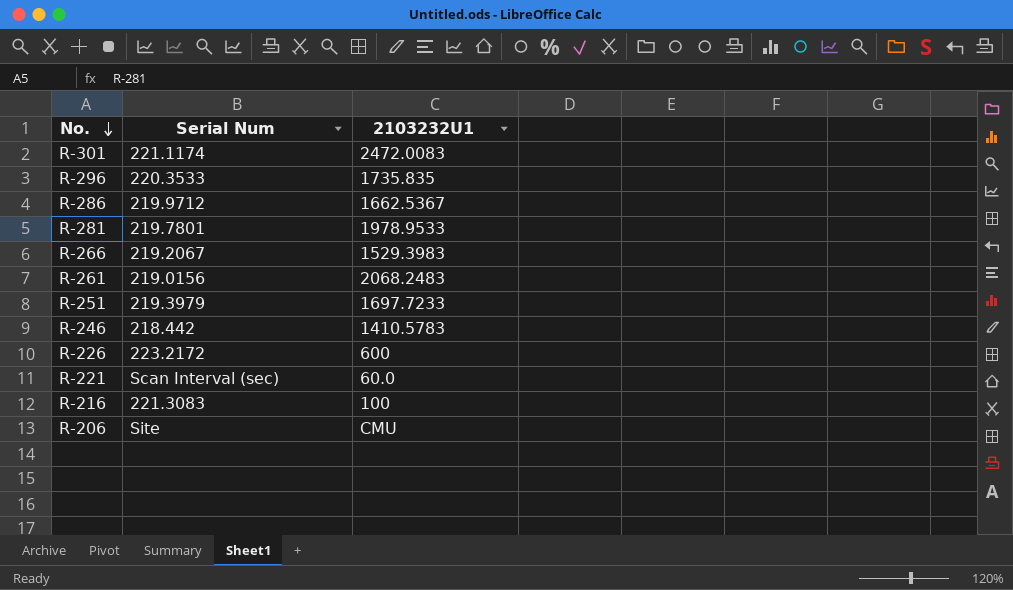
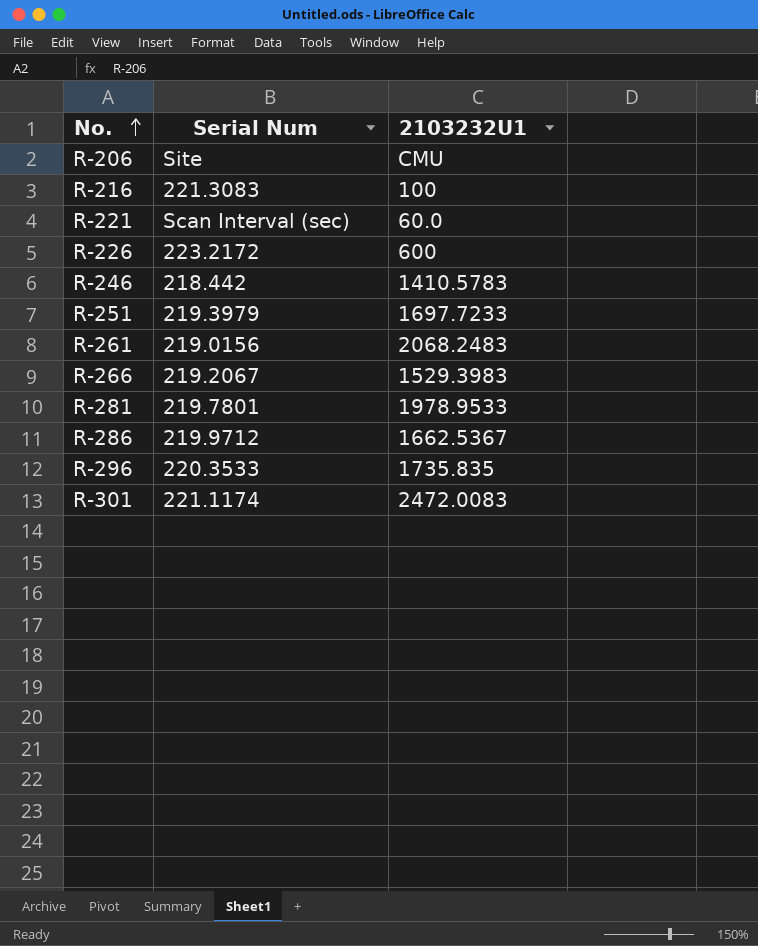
row order: No. descending -> No. ascending

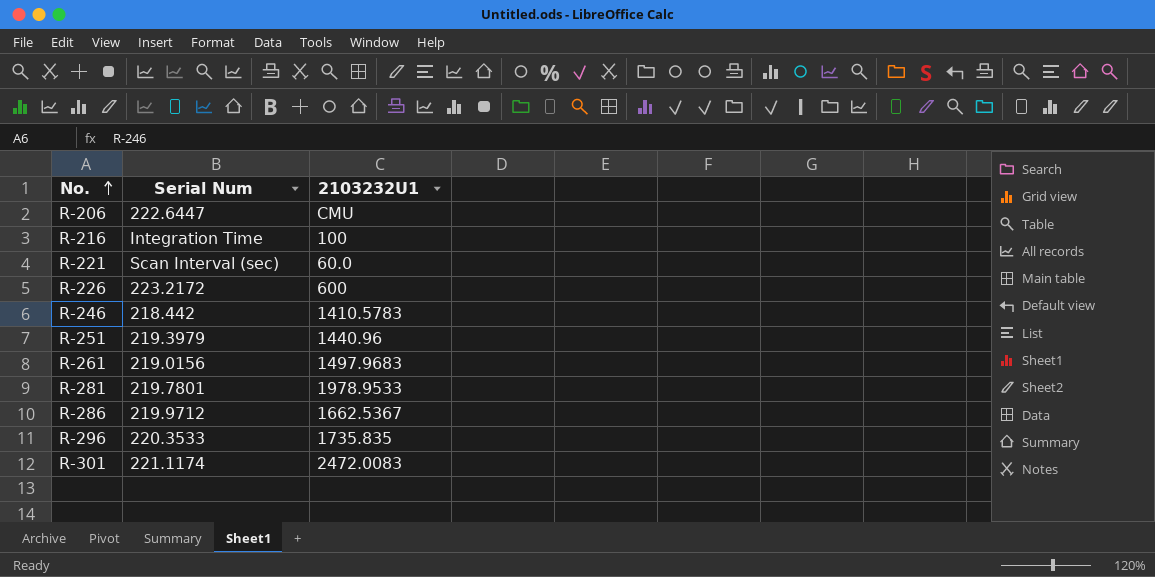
row R-266: 219.2067 | 1529.3983 -> none
R-206 | Serial Num: Site -> 222.6447
R-216 | Serial Num: 221.3083 -> Integration Time
R-251 | 2103232U1: 1697.7233 -> 1440.96
R-261 | 2103232U1: 2068.2483 -> 1497.9683

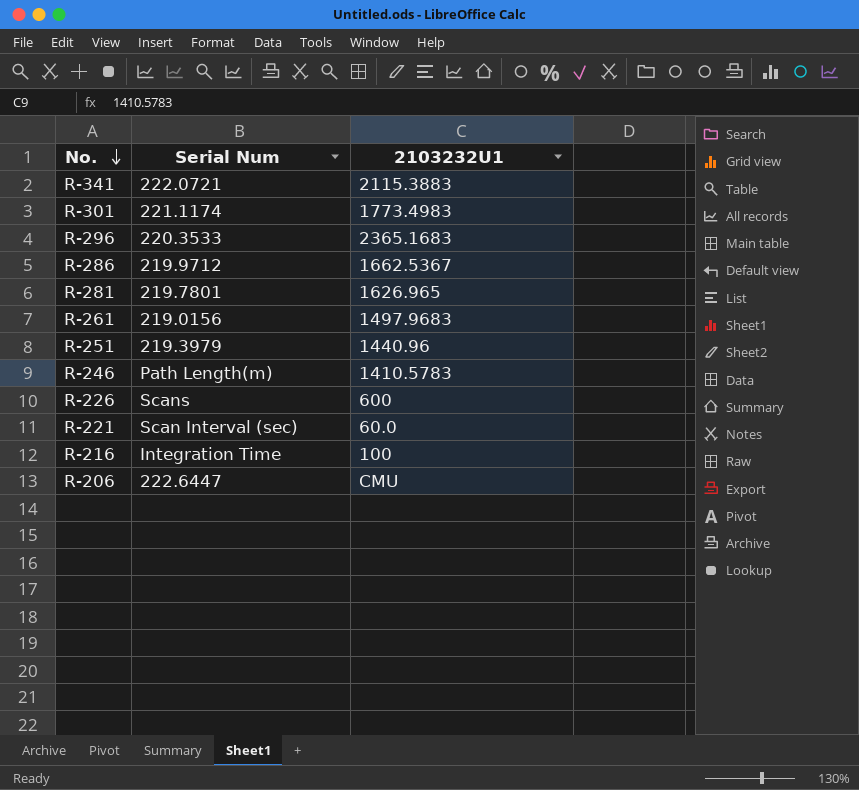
row order: No. ascending -> No. descending
row R-341: none -> 222.0721 | 2115.3883
R-301 | 2103232U1: 2472.0083 -> 1773.4983
R-296 | 2103232U1: 1735.835 -> 2365.1683
R-281 | 2103232U1: 1978.9533 -> 1626.965
R-246 | Serial Num: 218.442 -> Path Length(m)
R-226 | Serial Num: 223.2172 -> Scans

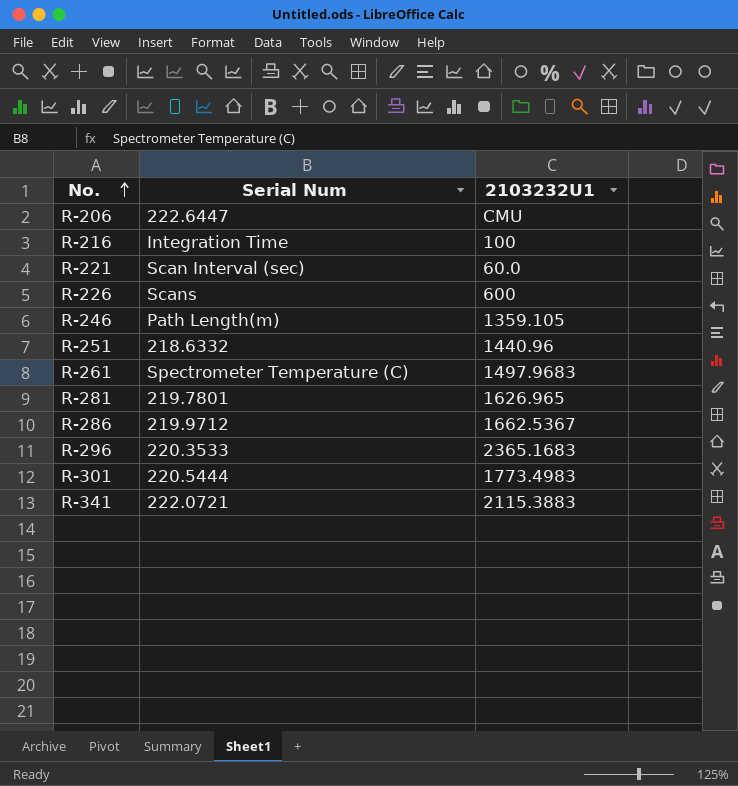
row order: No. descending -> No. ascending
R-246 | 2103232U1: 1410.5783 -> 1359.105
R-251 | Serial Num: 219.3979 -> 218.6332
R-261 | Serial Num: 219.0156 -> Spectrometer Temperature (C)
R-301 | Serial Num: 221.1174 -> 220.5444

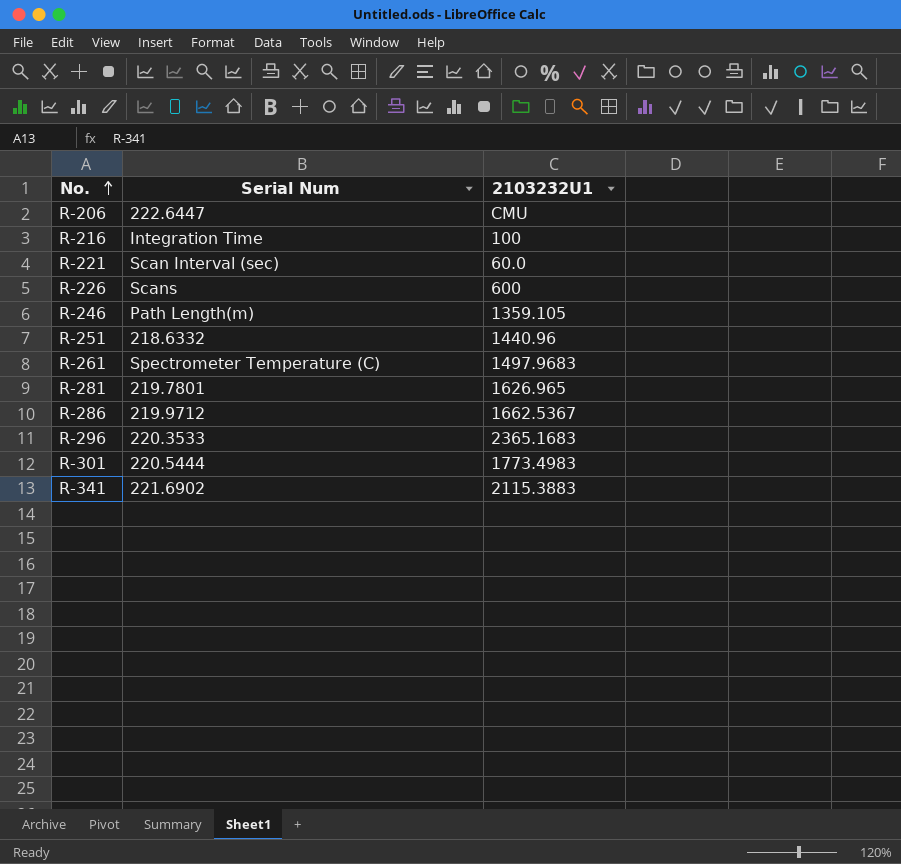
R-341 | Serial Num: 222.0721 -> 221.6902

